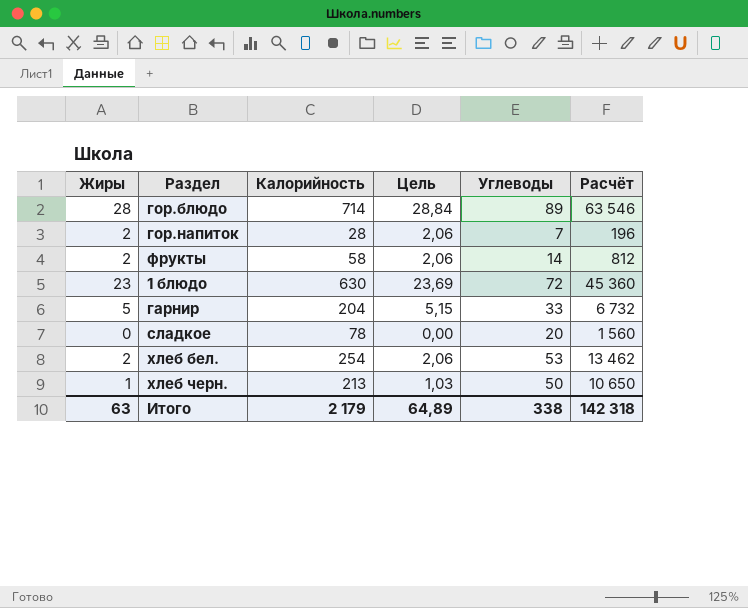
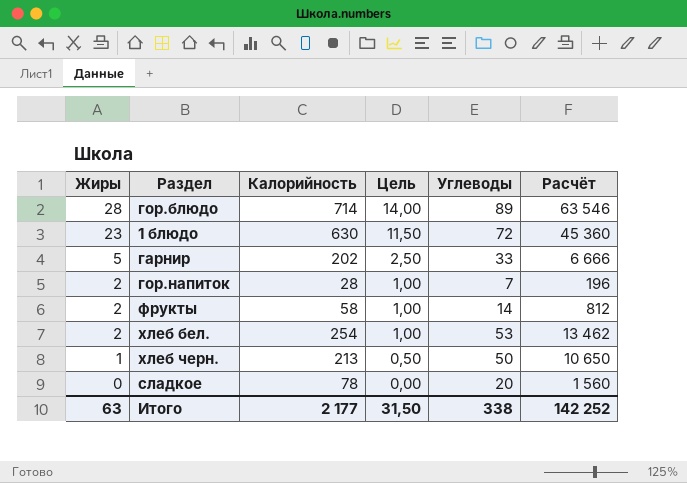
row order: none -> Жиры descending
column Цель | formula: [Жиры] * 1,03 -> [Жиры] * 0,5
гарнир | Калорийность: 204 -> 202
гарнир | Расчёт: 6 732 -> 6 666
Итого | Калорийность: 2 179 -> 2 177
Итого | Цель: 64,89 -> 31,50
Итого | Расчёт: 142 318 -> 142 252

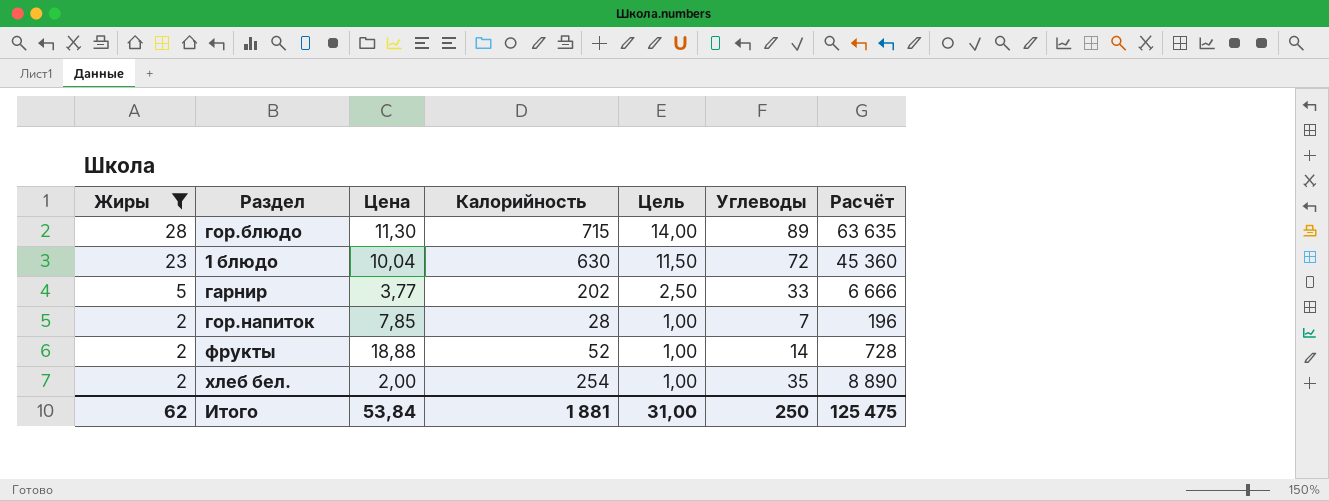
filter: none -> Жиры >= 2
column Цена | position: none -> 3
гор.блюдо | Калорийность: 714 -> 715
гор.блюдо | Расчёт: 63 546 -> 63 635
фрукты | Калорийность: 58 -> 52
фрукты | Расчёт: 812 -> 728
хлеб бел. | Углеводы: 53 -> 35
хлеб бел. | Расчёт: 13 462 -> 8 890
Итого | Жиры: 63 -> 62
Итого | Калорийность: 2 177 -> 1 881
Итого | Цель: 31,50 -> 31,00
Итого | Углеводы: 338 -> 250
Итого | Расчёт: 142 252 -> 125 475

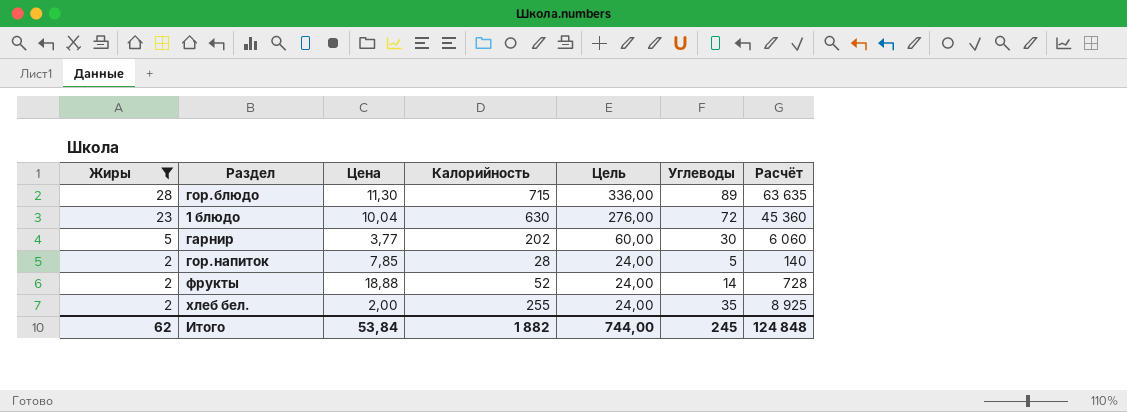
column Цель | formula: [Жиры] * 0,5 -> [Жиры] * 12
гарнир | Углеводы: 33 -> 30
гарнир | Расчёт: 6 666 -> 6 060
гор.напиток | Углеводы: 7 -> 5
гор.напиток | Расчёт: 196 -> 140
хлеб бел. | Калорийность: 254 -> 255
хлеб бел. | Расчёт: 8 890 -> 8 925
Итого | Калорийность: 1 881 -> 1 882
Итого | Цель: 31,00 -> 744,00
Итого | Углеводы: 250 -> 245
Итого | Расчёт: 125 475 -> 124 848

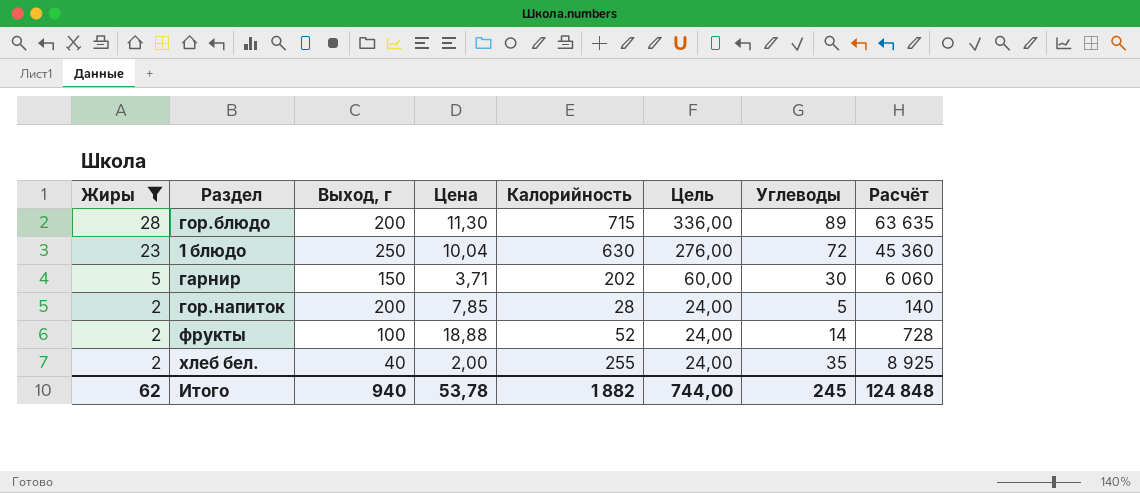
column Выход, г | position: none -> 3
гарнир | Цена: 3,77 -> 3,71
Итого | Цена: 53,84 -> 53,78

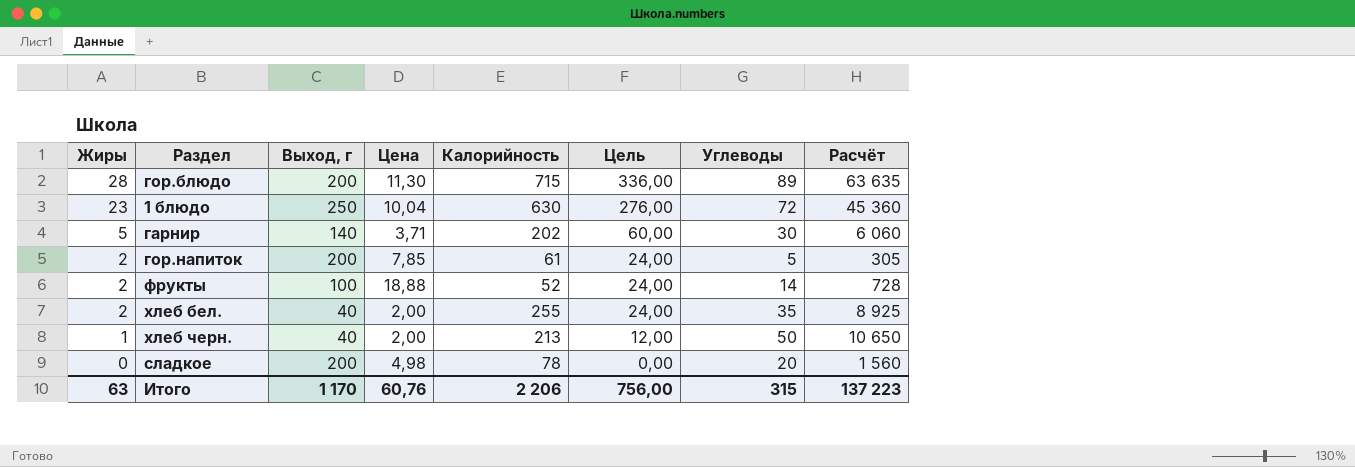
filter: Жиры >= 2 -> none
гарнир | Выход, г: 150 -> 140
гор.напиток | Калорийность: 28 -> 61
гор.напиток | Расчёт: 140 -> 305
Итого | Жиры: 62 -> 63
Итого | Выход, г: 940 -> 1 170
Итого | Цена: 53,78 -> 60,76
Итого | Калорийность: 1 882 -> 2 206
Итого | Цель: 744,00 -> 756,00
Итого | Углеводы: 245 -> 315
Итого | Расчёт: 124 848 -> 137 223

